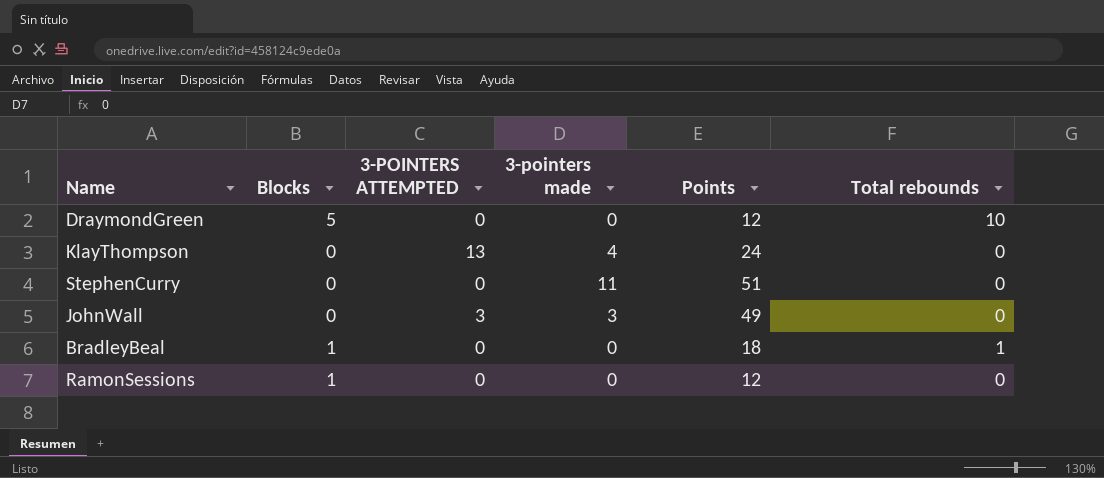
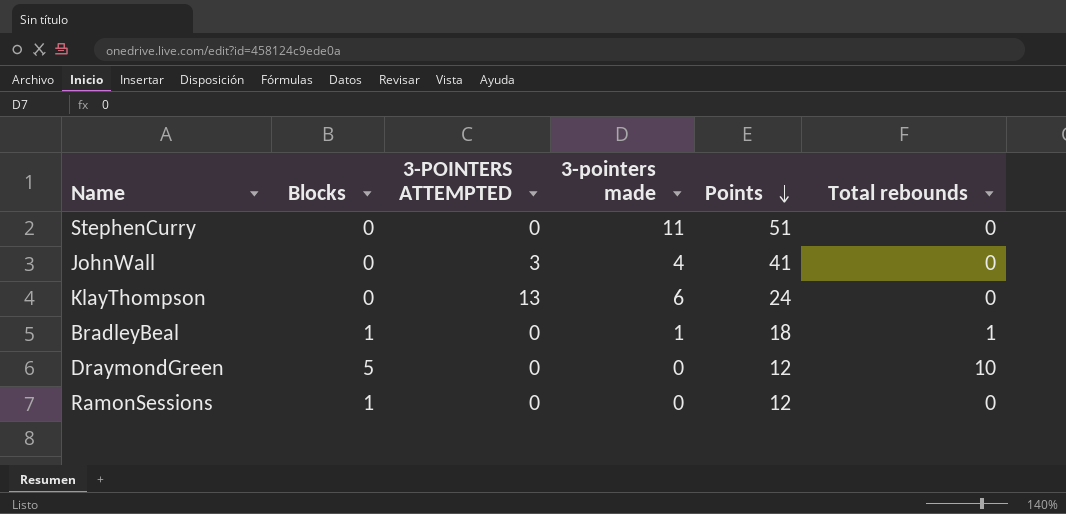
row order: none -> Points descending
JohnWall | 3-pointers made: 3 -> 4
JohnWall | Points: 49 -> 41
KlayThompson | 3-pointers made: 4 -> 6
BradleyBeal | 3-pointers made: 0 -> 1

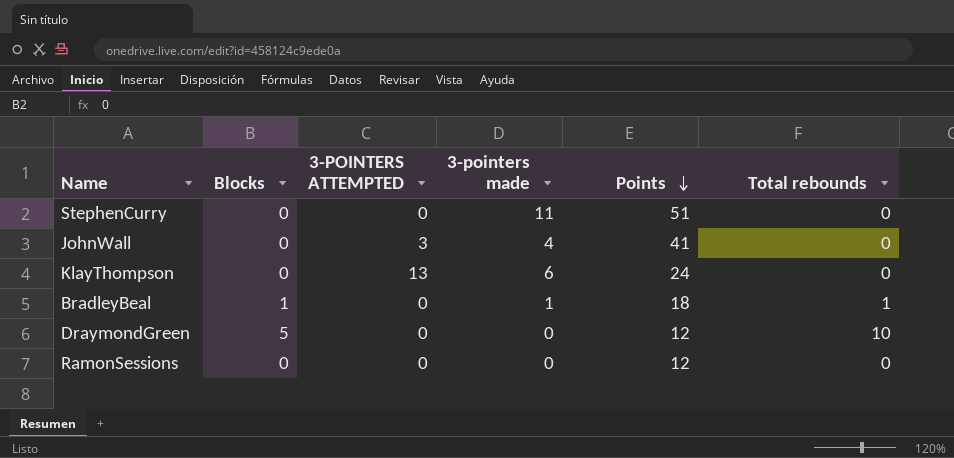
RamonSessions | Blocks: 1 -> 0

